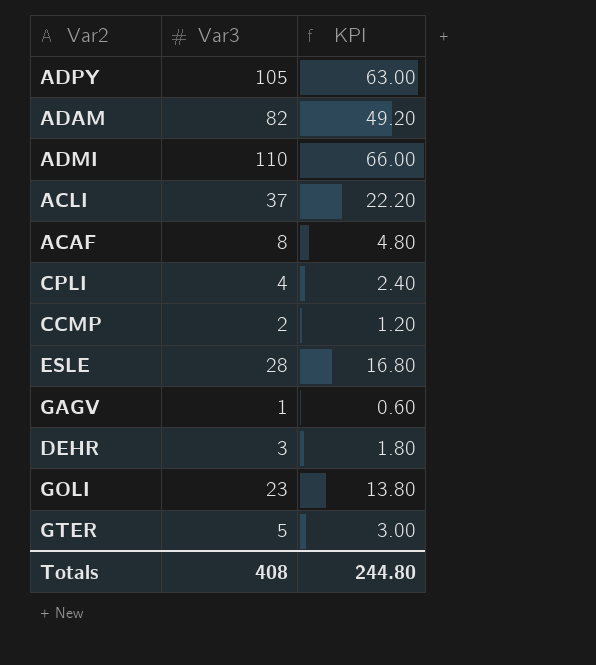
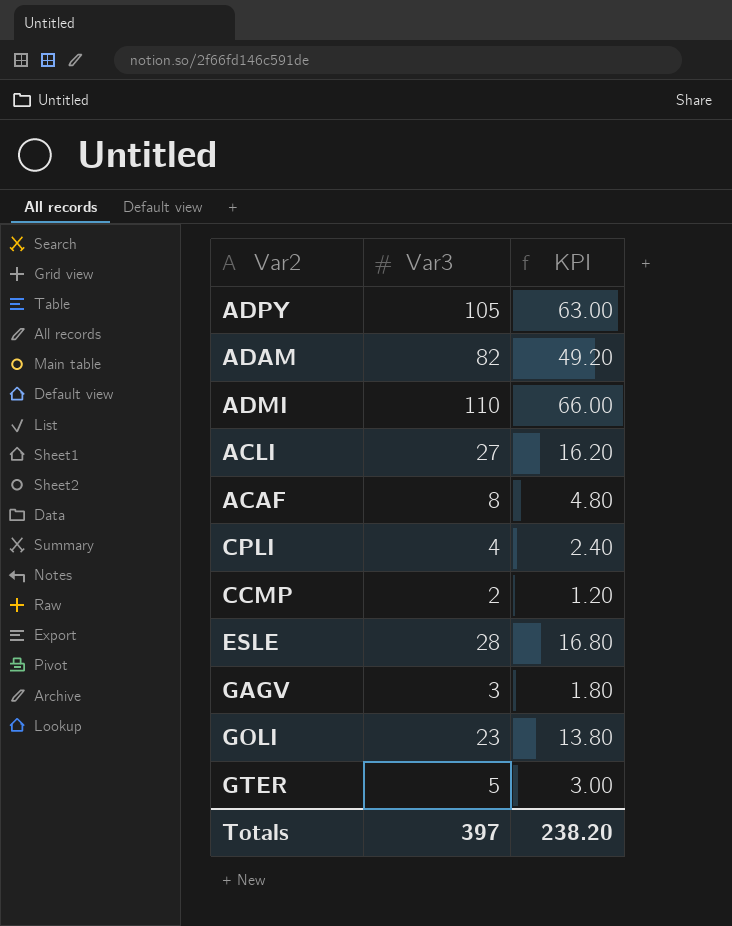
row DEHR: 3 | 1.80 -> none
ACLI | Var3: 37 -> 27
ACLI | KPI: 22.20 -> 16.20
GAGV | Var3: 1 -> 3
GAGV | KPI: 0.60 -> 1.80
Totals | Var3: 408 -> 397
Totals | KPI: 244.80 -> 238.20

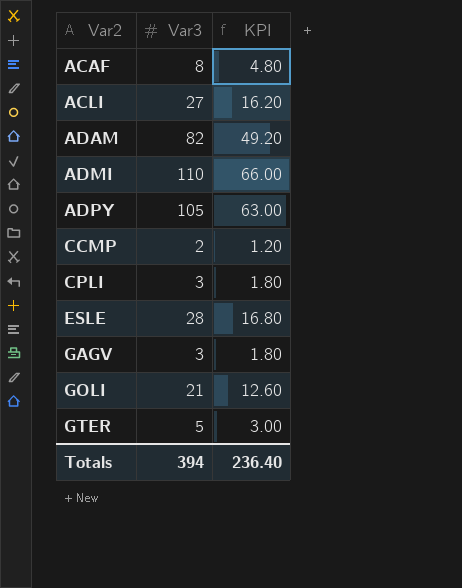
row order: none -> Var2 ascending
CPLI | Var3: 4 -> 3
CPLI | KPI: 2.40 -> 1.80
GOLI | Var3: 23 -> 21
GOLI | KPI: 13.80 -> 12.60
Totals | Var3: 397 -> 394
Totals | KPI: 238.20 -> 236.40

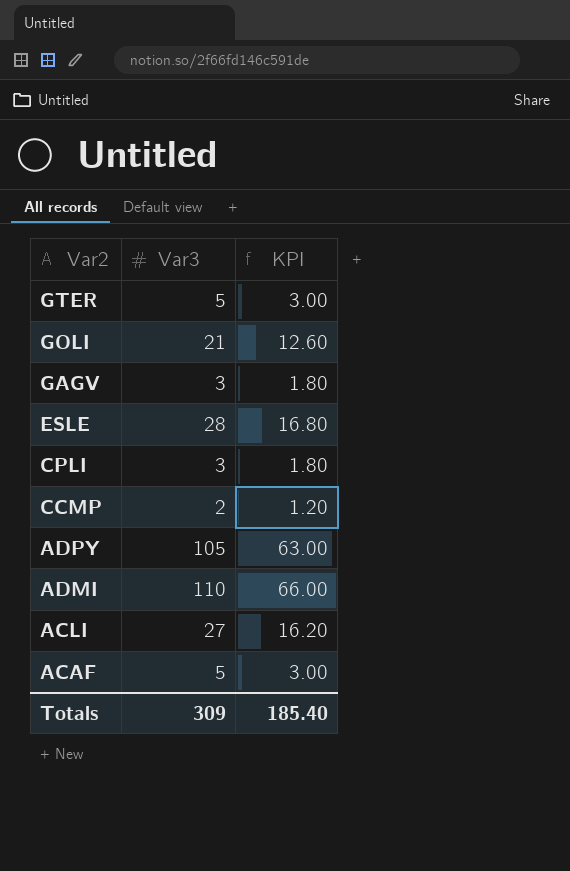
row order: Var2 ascending -> Var2 descending
row ADAM: 82 | 49.20 -> none
ACAF | Var3: 8 -> 5
ACAF | KPI: 4.80 -> 3.00
Totals | Var3: 394 -> 309
Totals | KPI: 236.40 -> 185.40

